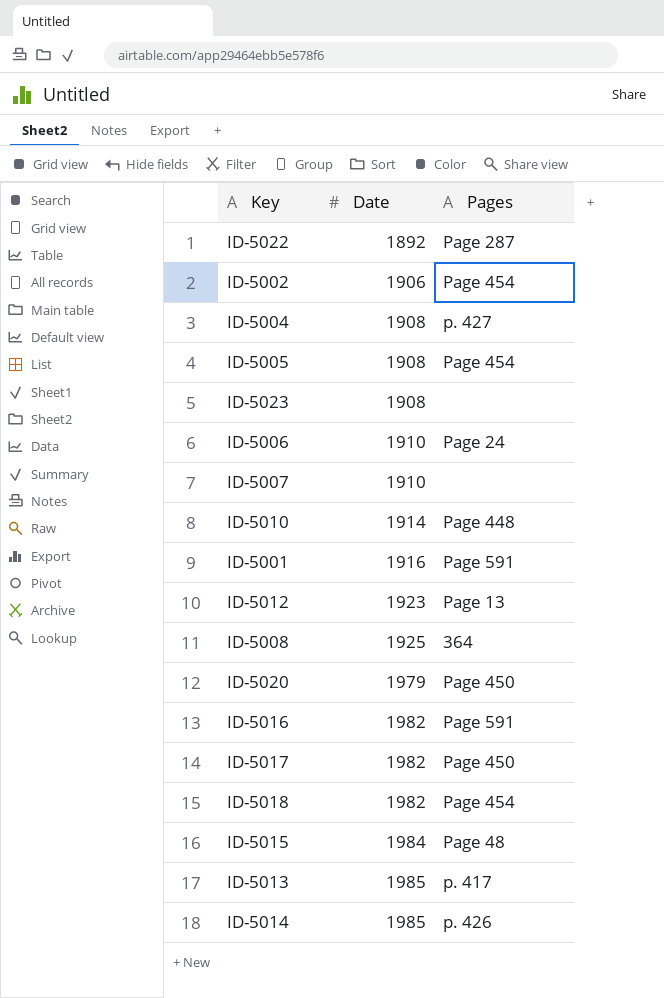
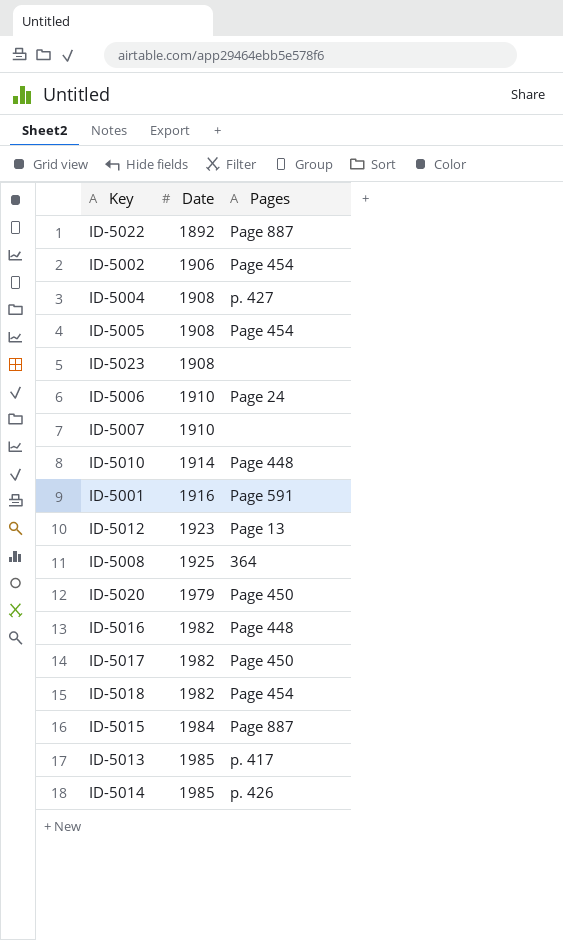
ID-5022 | Pages: Page 287 -> Page 887
ID-5016 | Pages: Page 591 -> Page 448
ID-5015 | Pages: Page 48 -> Page 887

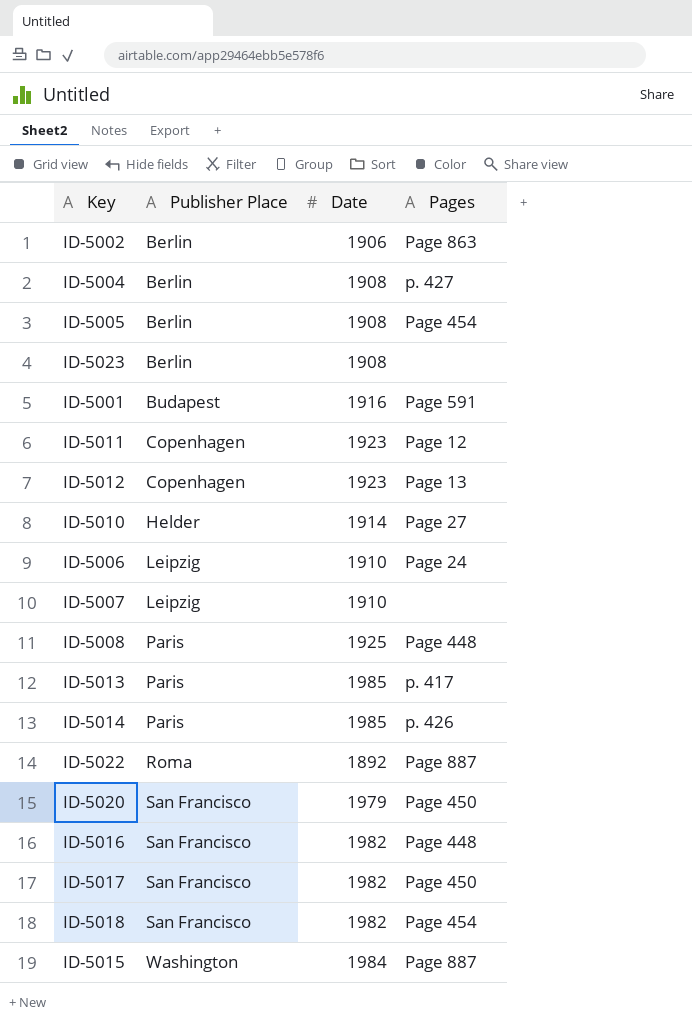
row order: Date ascending -> Publisher Place ascending
column Publisher Place | position: none -> 2
ID-5002 | Pages: Page 454 -> Page 863
row ID-5011: none -> Copenhagen | 1923 | Page 12
ID-5010 | Pages: Page 448 -> Page 27
ID-5008 | Pages: 364 -> Page 448

